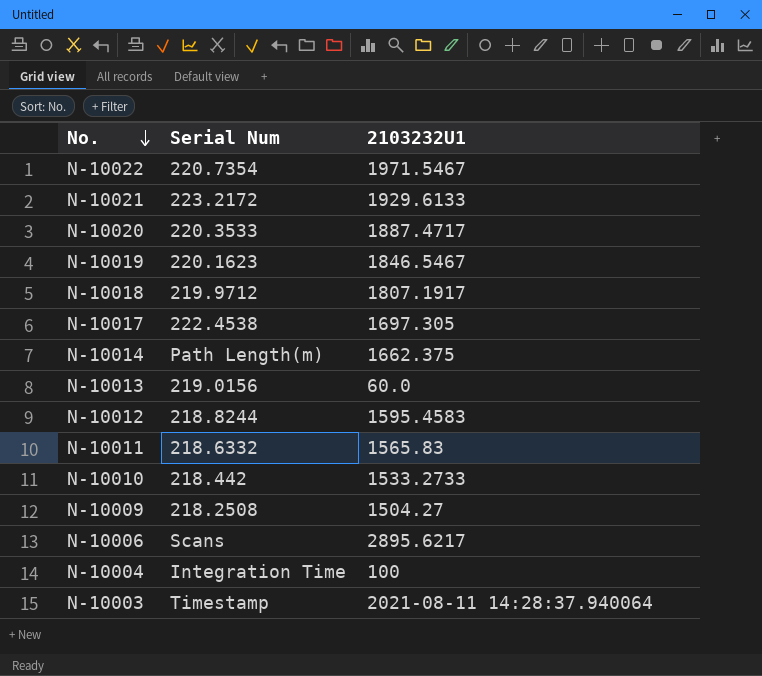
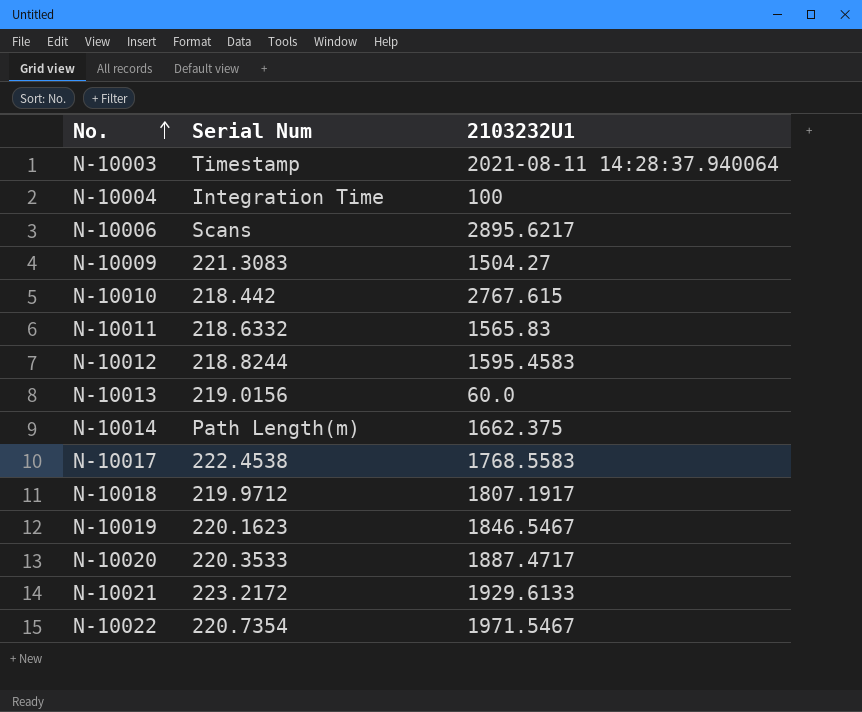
row order: No. descending -> No. ascending
N-10009 | Serial Num: 218.2508 -> 221.3083
N-10010 | 2103232U1: 1533.2733 -> 2767.615
N-10017 | 2103232U1: 1697.305 -> 1768.5583

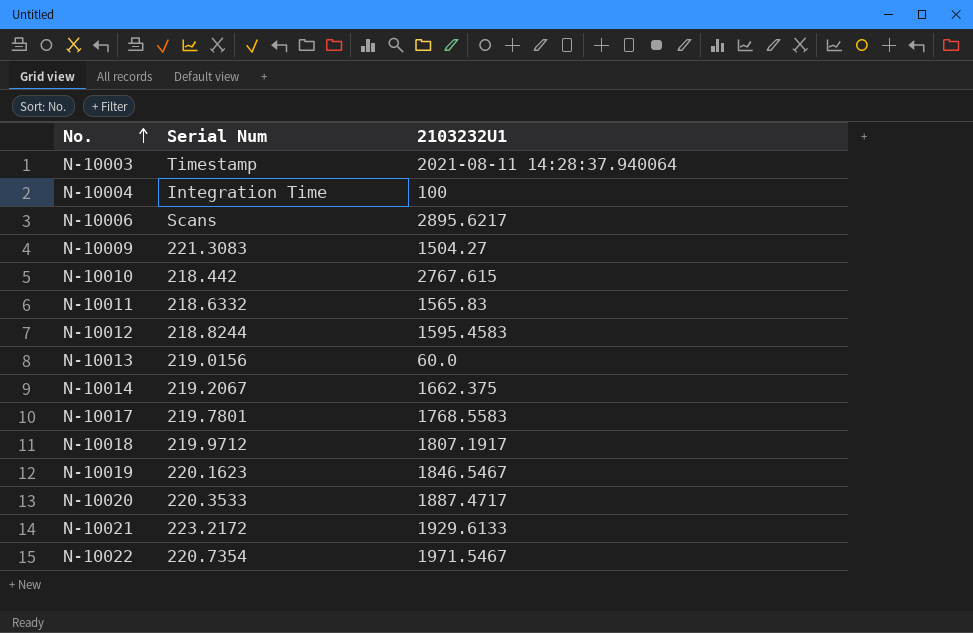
N-10014 | Serial Num: Path Length(m) -> 219.2067
N-10017 | Serial Num: 222.4538 -> 219.7801

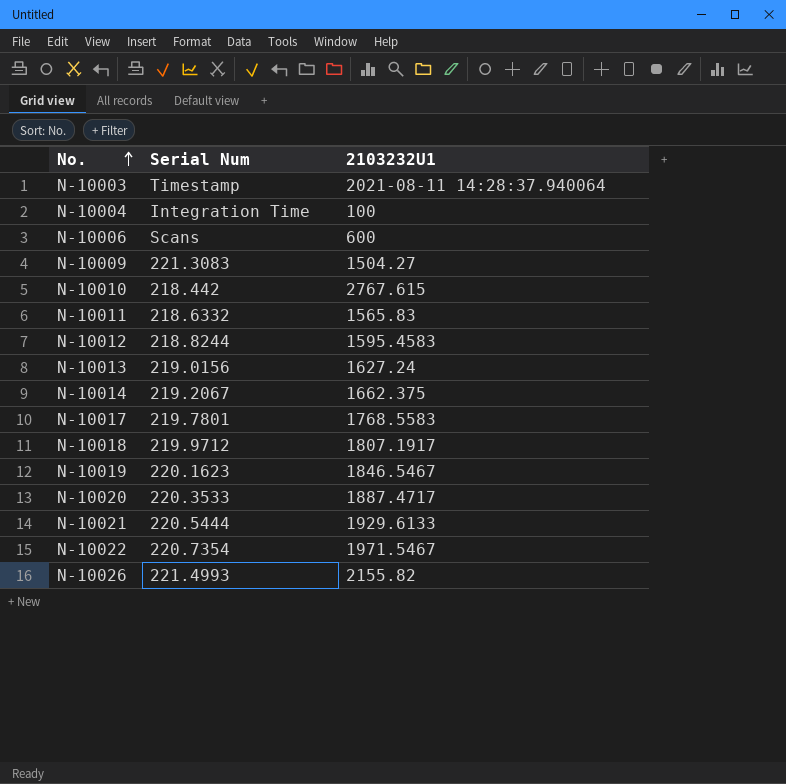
N-10006 | 2103232U1: 2895.6217 -> 600
N-10013 | 2103232U1: 60.0 -> 1627.24
N-10021 | Serial Num: 223.2172 -> 220.5444
row N-10026: none -> 221.4993 | 2155.82

